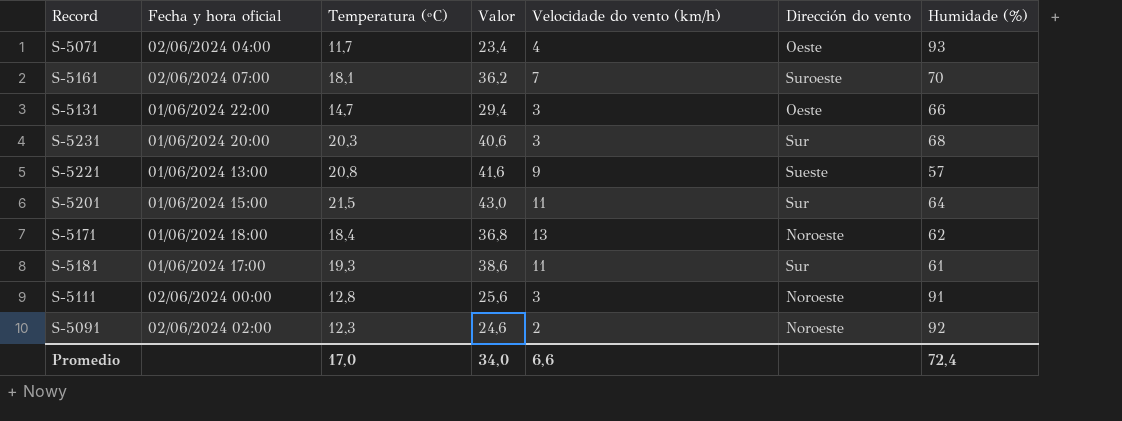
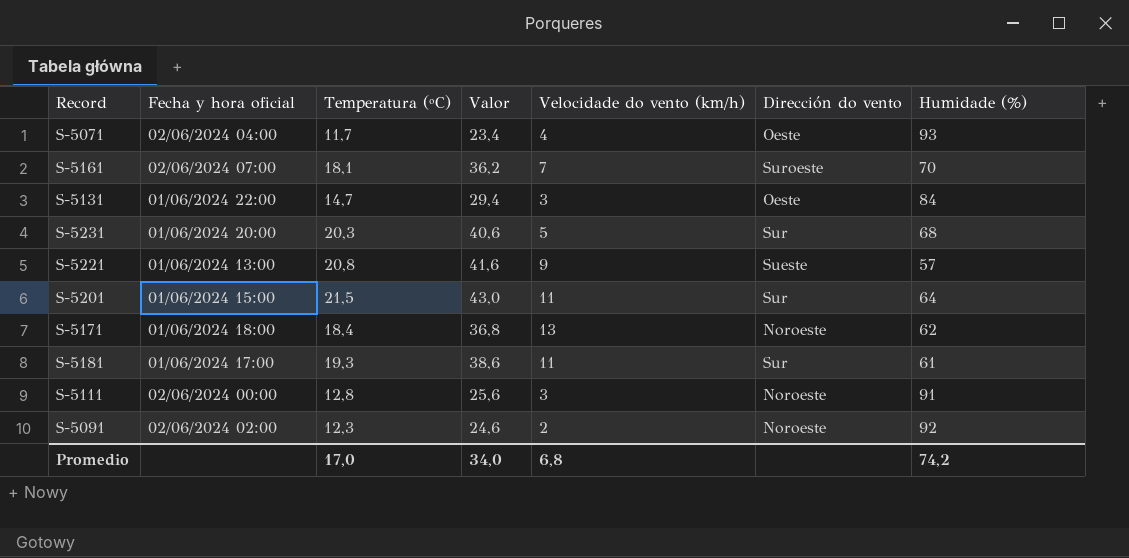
S-5131 | Humidade (%): 66 -> 84
S-5231 | Velocidade do vento (km/h): 3 -> 5
Promedio | Velocidade do vento (km/h): 6,6 -> 6,8
Promedio | Humidade (%): 72,4 -> 74,2

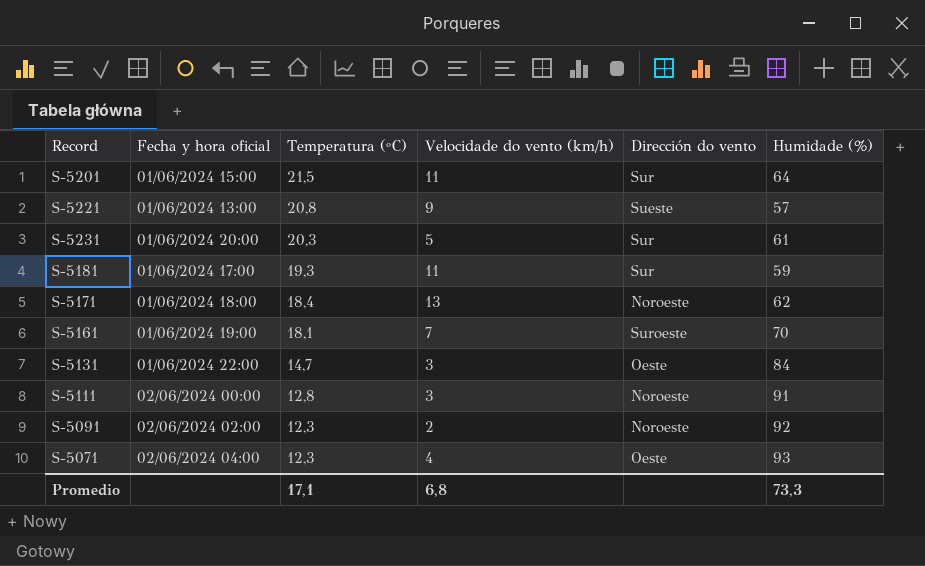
row order: none -> Temperatura (ºC) descending
column Valor | formula: [Temperatura (ºC)] * 2 -> none
S-5231 | Humidade (%): 68 -> 61
S-5181 | Humidade (%): 61 -> 59
S-5161 | Fecha y hora oficial: 02/06/2024 07:00 -> 01/06/2024 19:00
S-5071 | Temperatura (ºC): 11,7 -> 12,3
Promedio | Temperatura (ºC): 17,0 -> 17,1
Promedio | Humidade (%): 74,2 -> 73,3

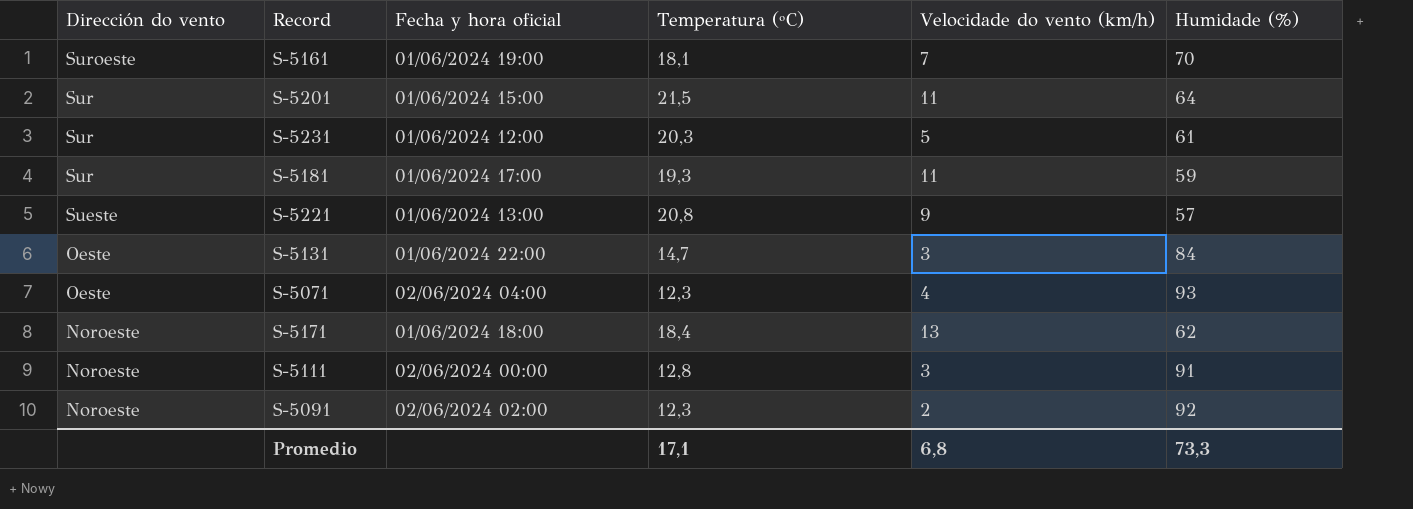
row order: Temperatura (ºC) descending -> Dirección do vento descending
column Dirección do vento | position: 5 -> 1
S-5231 | Fecha y hora oficial: 01/06/2024 20:00 -> 01/06/2024 12:00

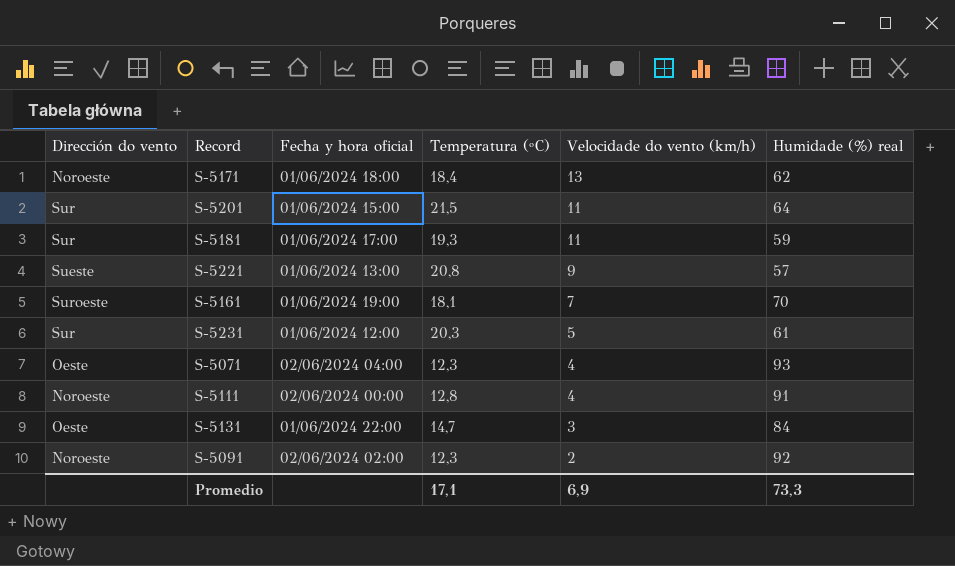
row order: Dirección do vento descending -> Velocidade do vento (km/h) descending
column name: Humidade (%) -> Humidade (%) real
S-5111 | Velocidade do vento (km/h): 3 -> 4
Promedio | Velocidade do vento (km/h): 6,8 -> 6,9

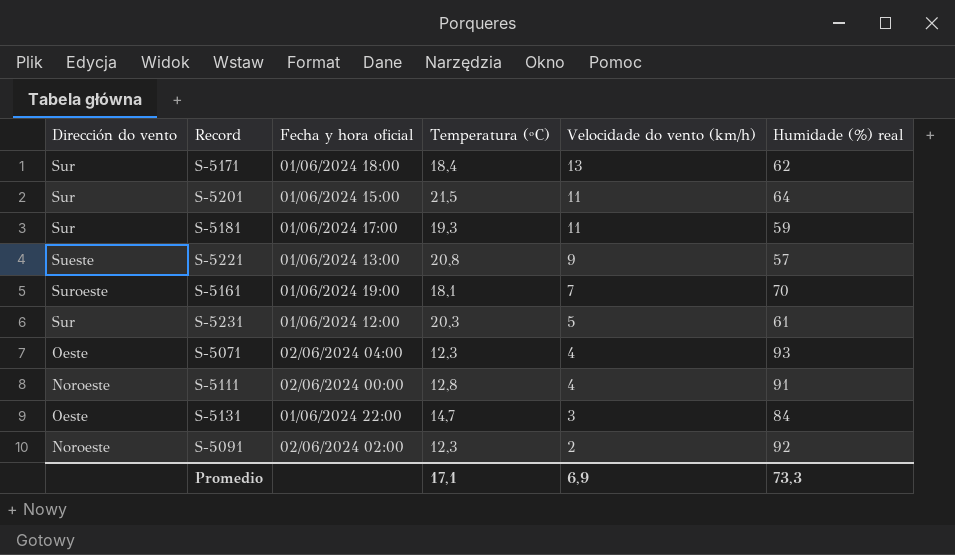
S-5171 | Dirección do vento: Noroeste -> Sur

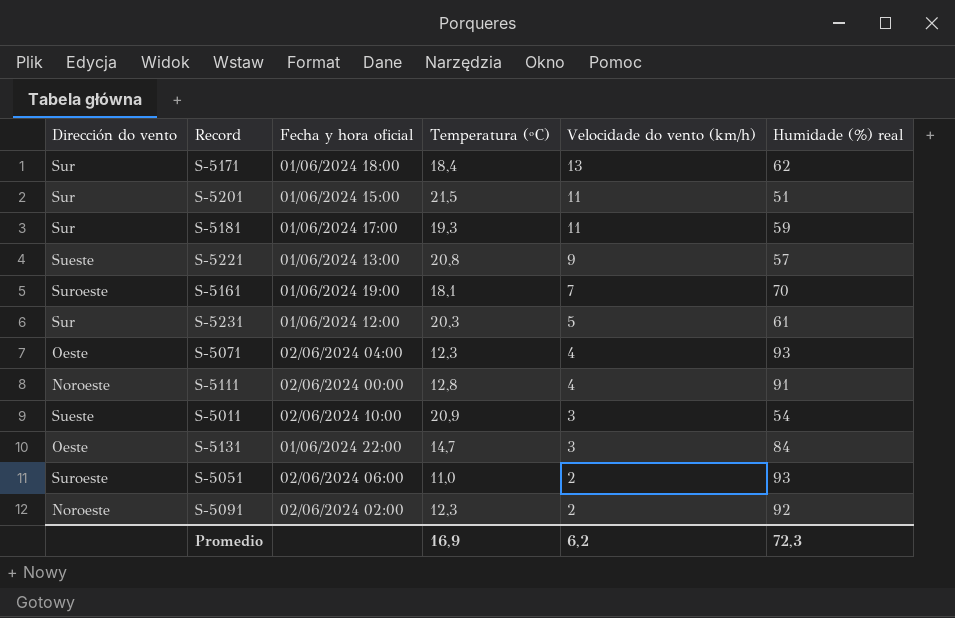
S-5201 | Humidade (%) real: 64 -> 51
row S-5011: none -> Sueste | 02/06/2024 10:00 | 20,9 | 3 | 54
row S-5051: none -> Suroeste | 02/06/2024 06:00 | 11,0 | 2 | 93
Promedio | Temperatura (ºC): 17,1 -> 16,9
Promedio | Velocidade do vento (km/h): 6,9 -> 6,2
Promedio | Humidade (%) real: 73,3 -> 72,3

